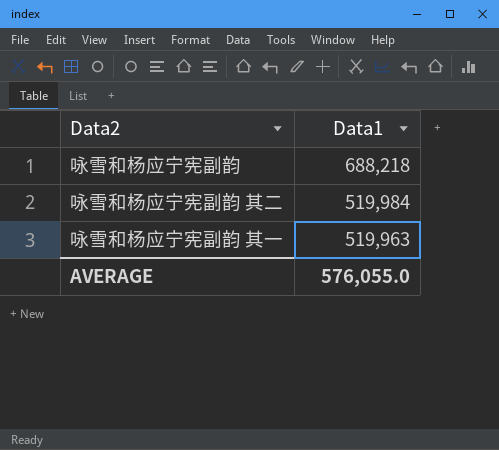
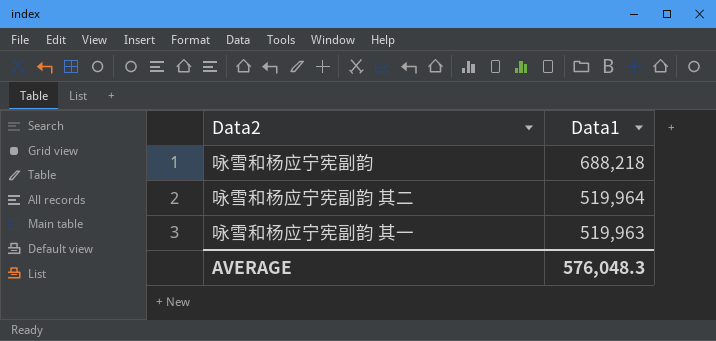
咏雪和杨应宁宪副韵 其二 | Data1: 519,984 -> 519,964
AVERAGE | Data1: 576,055.0 -> 576,048.3

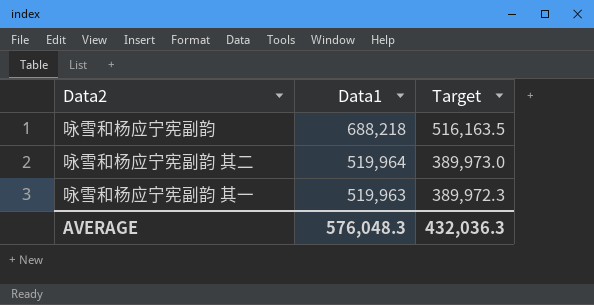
column Target | formula: none -> [Data1] * 0.75

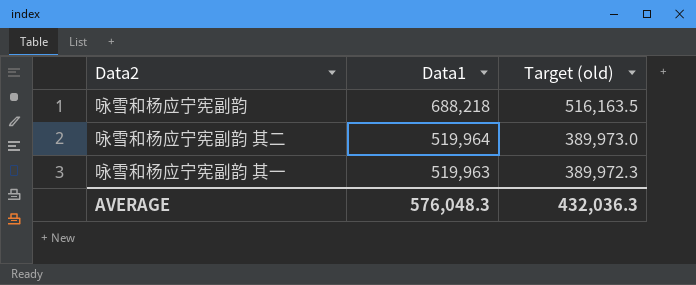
column name: Target -> Target (old)

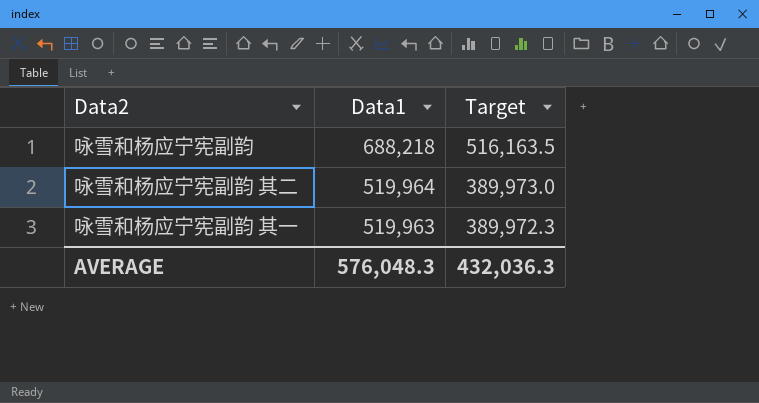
column name: Target (old) -> Target

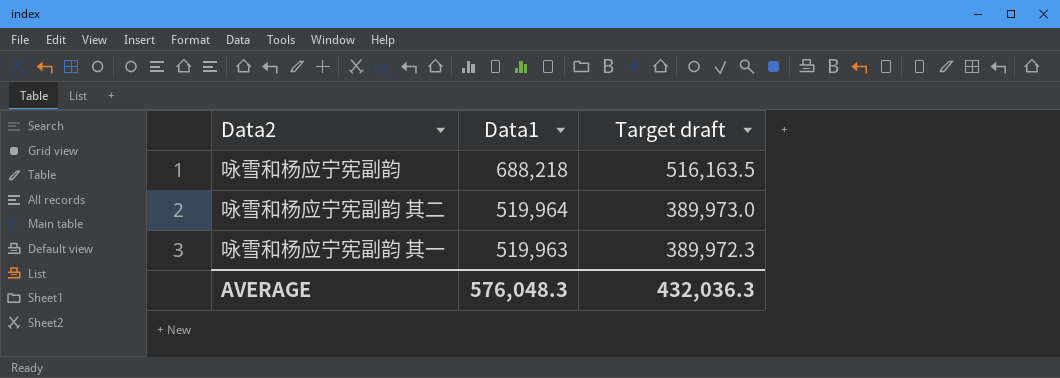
column name: Target -> Target draft

